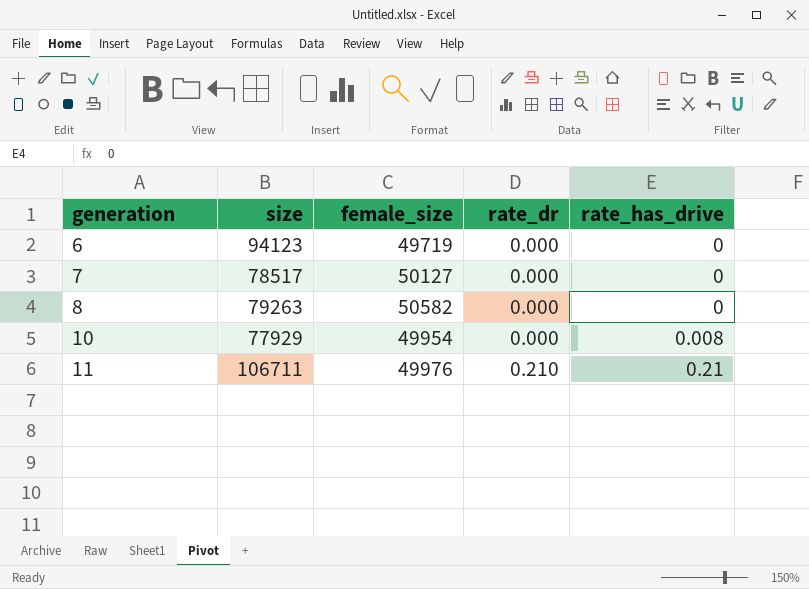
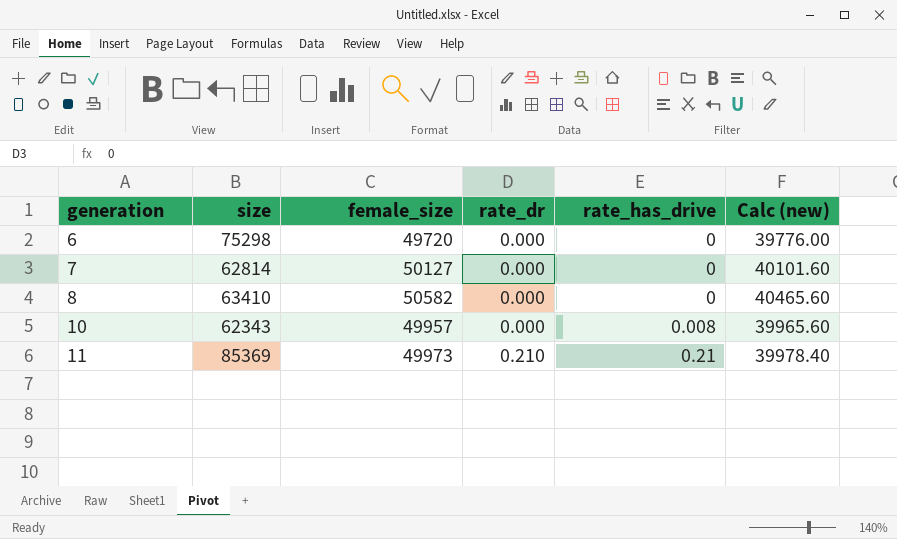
column Calc (new) | formula: none -> [female_size] * 0.8
6 | size: 94123 -> 75298
6 | female_size: 49719 -> 49720
7 | size: 78517 -> 62814
8 | size: 79263 -> 63410
10 | size: 77929 -> 62343
10 | female_size: 49954 -> 49957
11 | size: 106711 -> 85369
11 | female_size: 49976 -> 49973

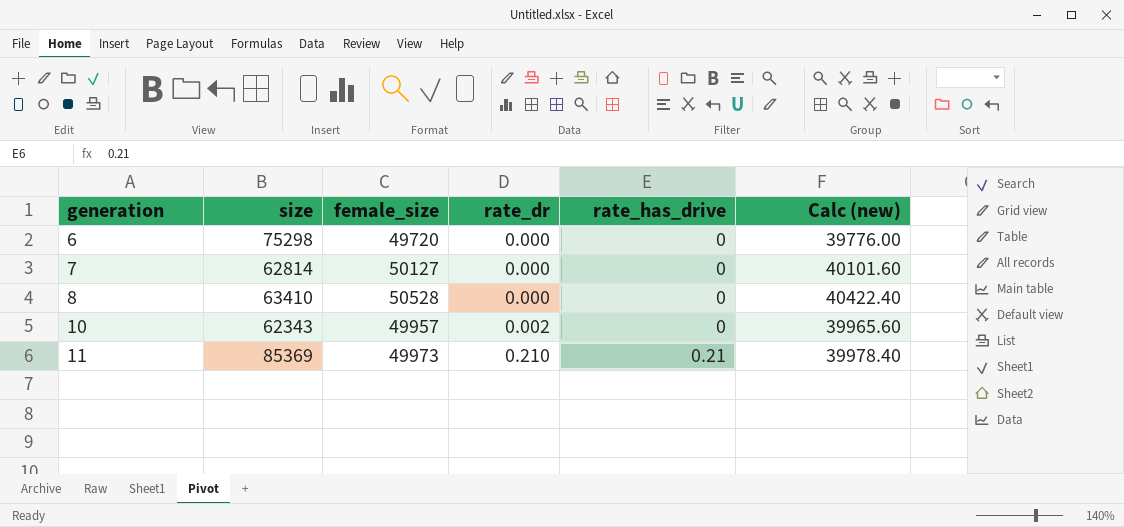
8 | female_size: 50582 -> 50528
8 | Calc (new): 40465.60 -> 40422.40
10 | rate_dr: 0.000 -> 0.002
10 | rate_has_drive: 0.008 -> 0

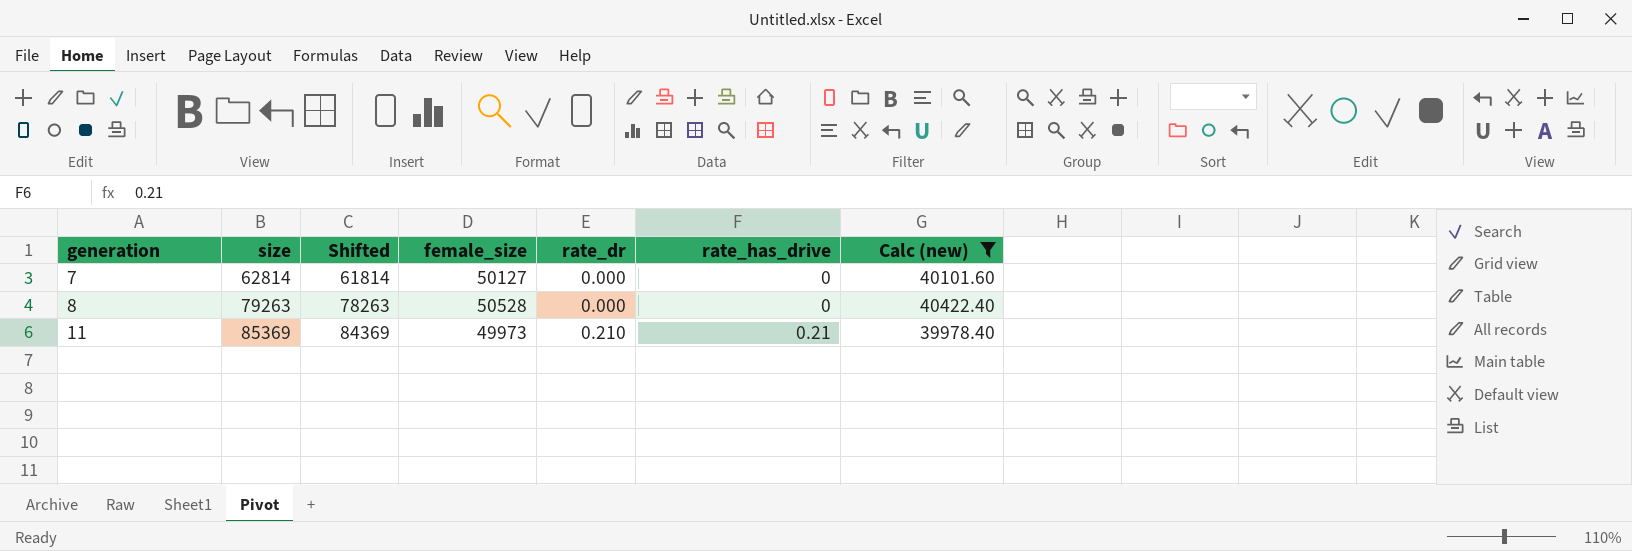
filter: none -> Calc (new) >= 39978.40
column Shifted | formula: none -> [size] - 1000
8 | size: 63410 -> 79263

